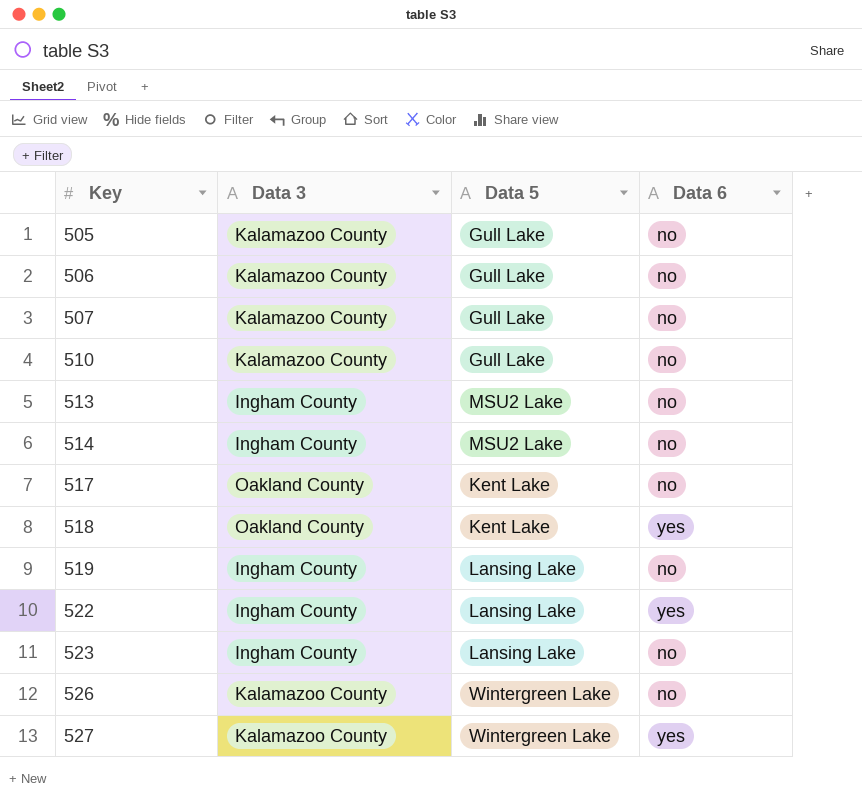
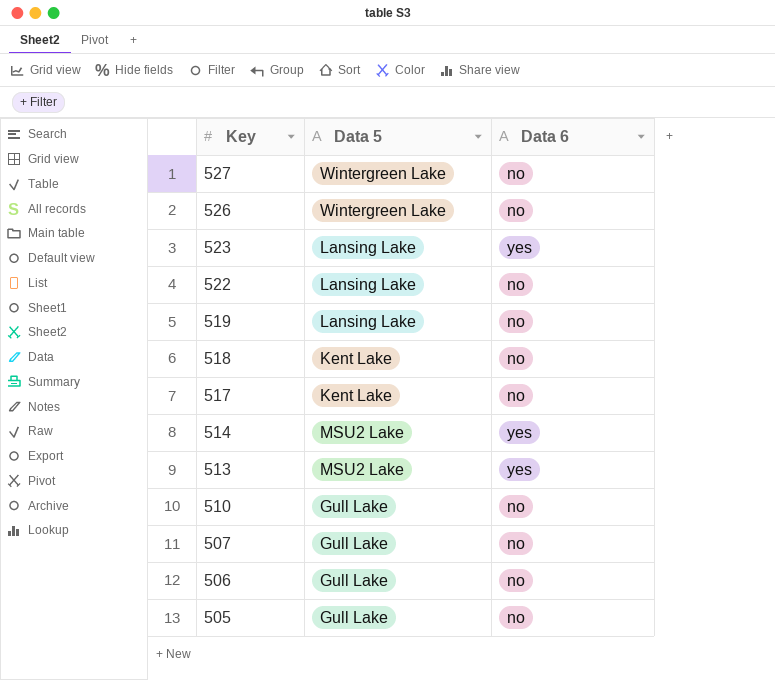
row order: Key ascending -> Key descending
column Data 3 | position: 2 -> none
527 | Data 6: yes -> no
523 | Data 6: no -> yes
522 | Data 6: yes -> no
518 | Data 6: yes -> no
514 | Data 6: no -> yes
513 | Data 6: no -> yes

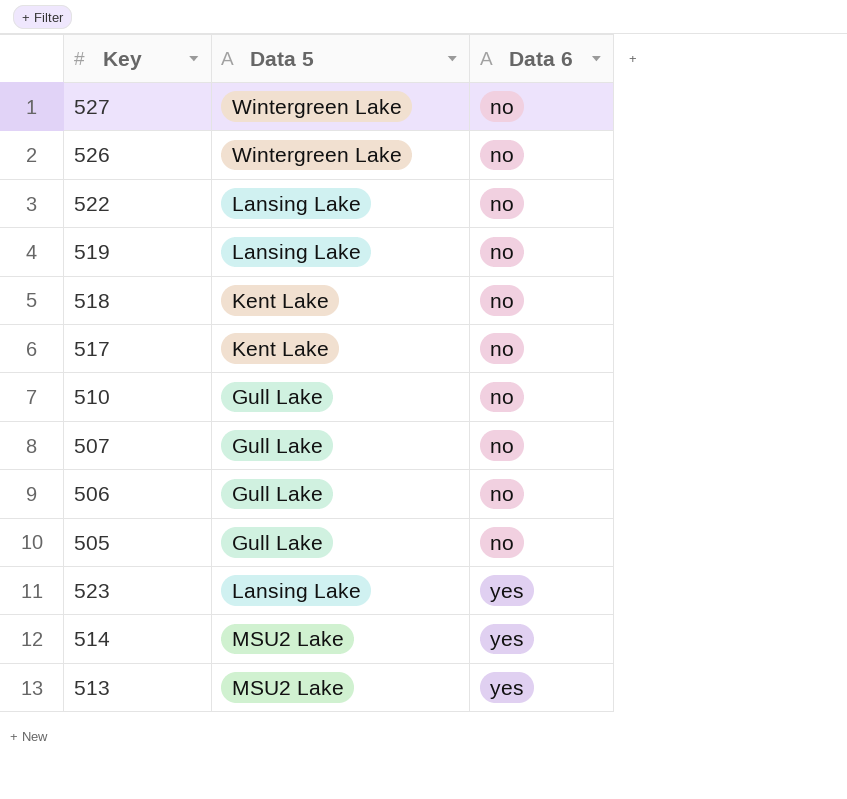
row order: Key descending -> Data 6 ascending

